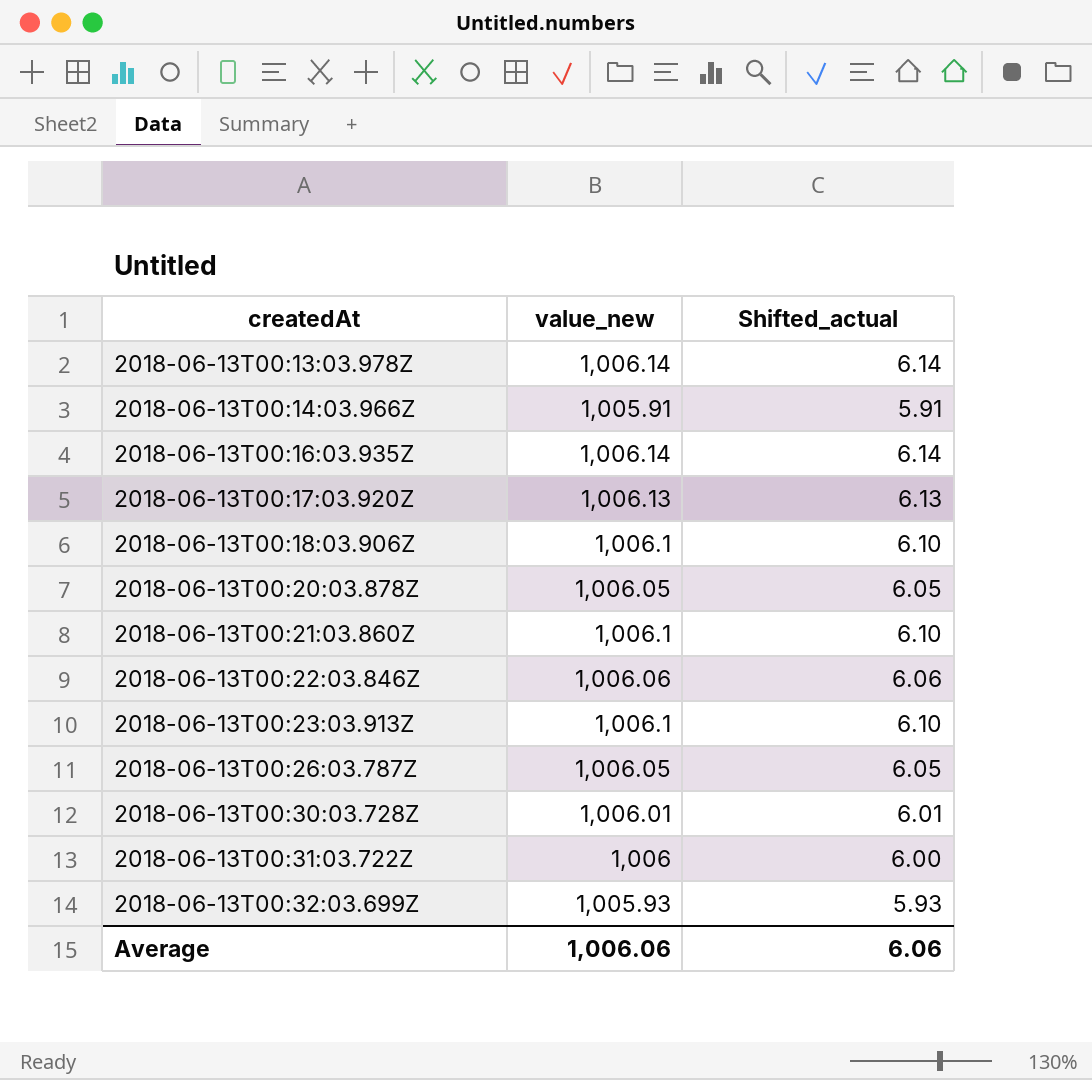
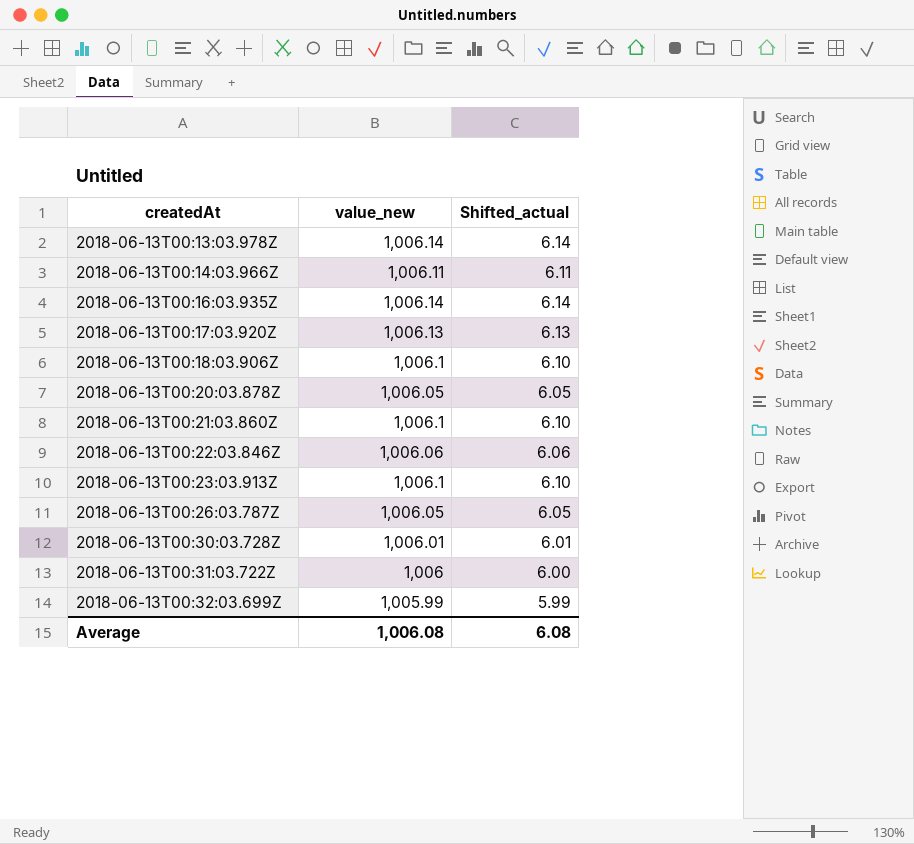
2018-06-13T00:14:03.966Z | value_new: 1,005.91 -> 1,006.11
2018-06-13T00:14:03.966Z | Shifted_actual: 5.91 -> 6.11
2018-06-13T00:32:03.699Z | value_new: 1,005.93 -> 1,005.99
2018-06-13T00:32:03.699Z | Shifted_actual: 5.93 -> 5.99
Average | value_new: 1,006.06 -> 1,006.08
Average | Shifted_actual: 6.06 -> 6.08

